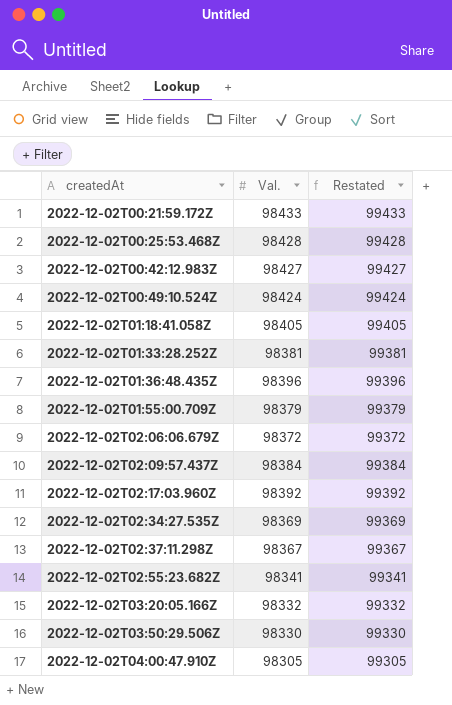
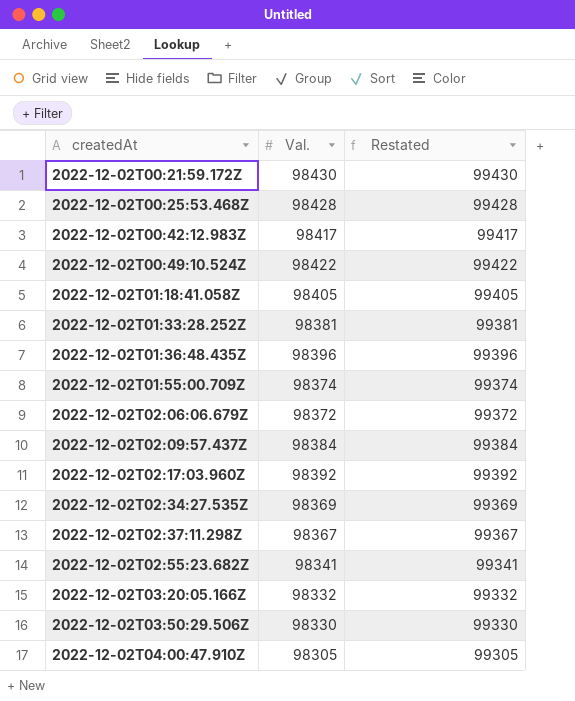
2022-12-02T00:21:59.172Z | Val.: 98433 -> 98430
2022-12-02T00:21:59.172Z | Restated: 99433 -> 99430
2022-12-02T00:42:12.983Z | Val.: 98427 -> 98417
2022-12-02T00:42:12.983Z | Restated: 99427 -> 99417
2022-12-02T00:49:10.524Z | Val.: 98424 -> 98422
2022-12-02T00:49:10.524Z | Restated: 99424 -> 99422
2022-12-02T01:55:00.709Z | Val.: 98379 -> 98374
2022-12-02T01:55:00.709Z | Restated: 99379 -> 99374

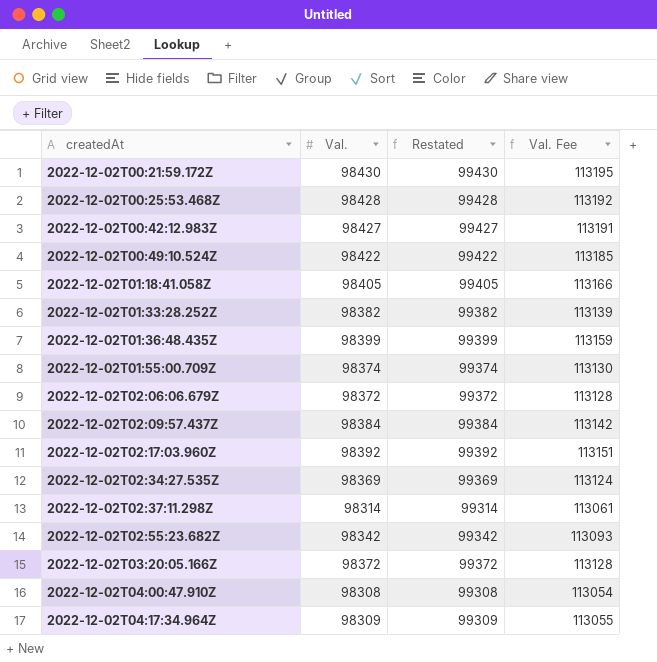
column Val. Fee | formula: none -> [Val.] * 1.15
row 2022-12-02T03:50:29.506Z: 98330 | 99330 -> none
2022-12-02T00:42:12.983Z | Val.: 98417 -> 98427
2022-12-02T00:42:12.983Z | Restated: 99417 -> 99427
2022-12-02T01:33:28.252Z | Val.: 98381 -> 98382
2022-12-02T01:33:28.252Z | Restated: 99381 -> 99382
2022-12-02T01:36:48.435Z | Val.: 98396 -> 98399
2022-12-02T01:36:48.435Z | Restated: 99396 -> 99399
2022-12-02T02:37:11.298Z | Val.: 98367 -> 98314
2022-12-02T02:37:11.298Z | Restated: 99367 -> 99314
2022-12-02T02:55:23.682Z | Val.: 98341 -> 98342
2022-12-02T02:55:23.682Z | Restated: 99341 -> 99342
2022-12-02T03:20:05.166Z | Val.: 98332 -> 98372
2022-12-02T03:20:05.166Z | Restated: 99332 -> 99372
2022-12-02T04:00:47.910Z | Val.: 98305 -> 98308
2022-12-02T04:00:47.910Z | Restated: 99305 -> 99308
row 2022-12-02T04:17:34.964Z: none -> 98309 | 99309 | 113055

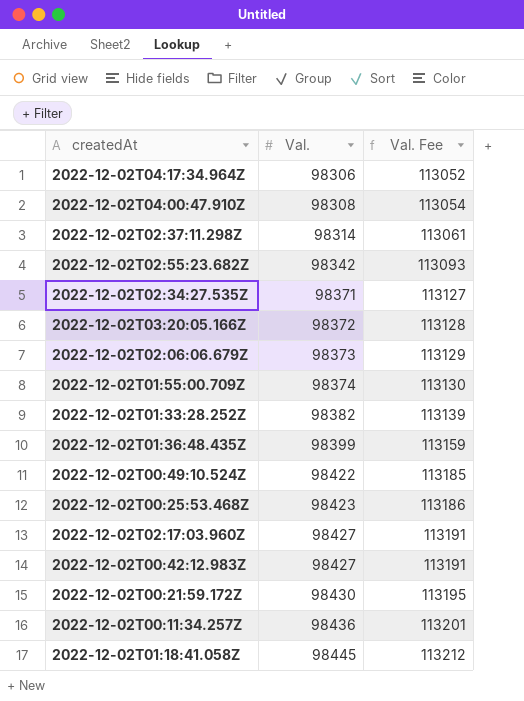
row order: createdAt ascending -> Val. ascending
column Restated | formula: [Val.] + 1000 -> none
row 2022-12-02T02:09:57.437Z: 98384 | 99384 | 113142 -> none
2022-12-02T04:17:34.964Z | Val.: 98309 -> 98306
2022-12-02T04:17:34.964Z | Val. Fee: 113055 -> 113052
2022-12-02T02:34:27.535Z | Val.: 98369 -> 98371
2022-12-02T02:34:27.535Z | Val. Fee: 113124 -> 113127
2022-12-02T02:06:06.679Z | Val.: 98372 -> 98373
2022-12-02T02:06:06.679Z | Val. Fee: 113128 -> 113129
2022-12-02T00:25:53.468Z | Val.: 98428 -> 98423
2022-12-02T00:25:53.468Z | Val. Fee: 113192 -> 113186
2022-12-02T02:17:03.960Z | Val.: 98392 -> 98427
2022-12-02T02:17:03.960Z | Val. Fee: 113151 -> 113191
row 2022-12-02T00:11:34.257Z: none -> 98436 | 113201
2022-12-02T01:18:41.058Z | Val.: 98405 -> 98445
2022-12-02T01:18:41.058Z | Val. Fee: 113166 -> 113212

